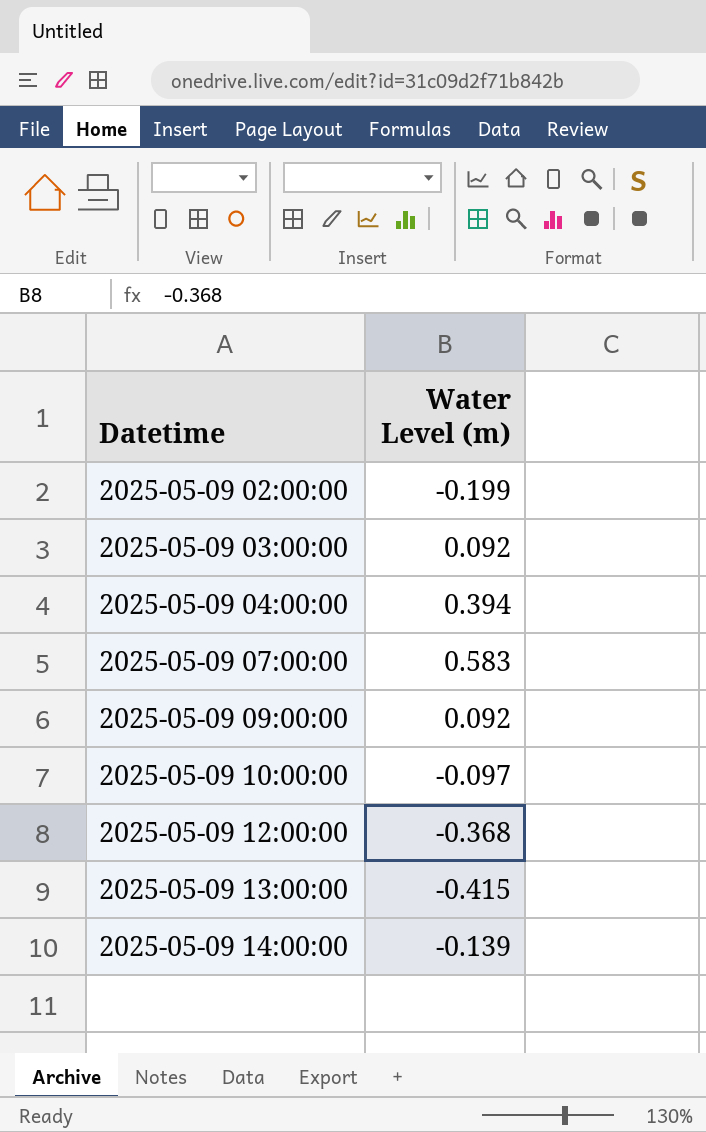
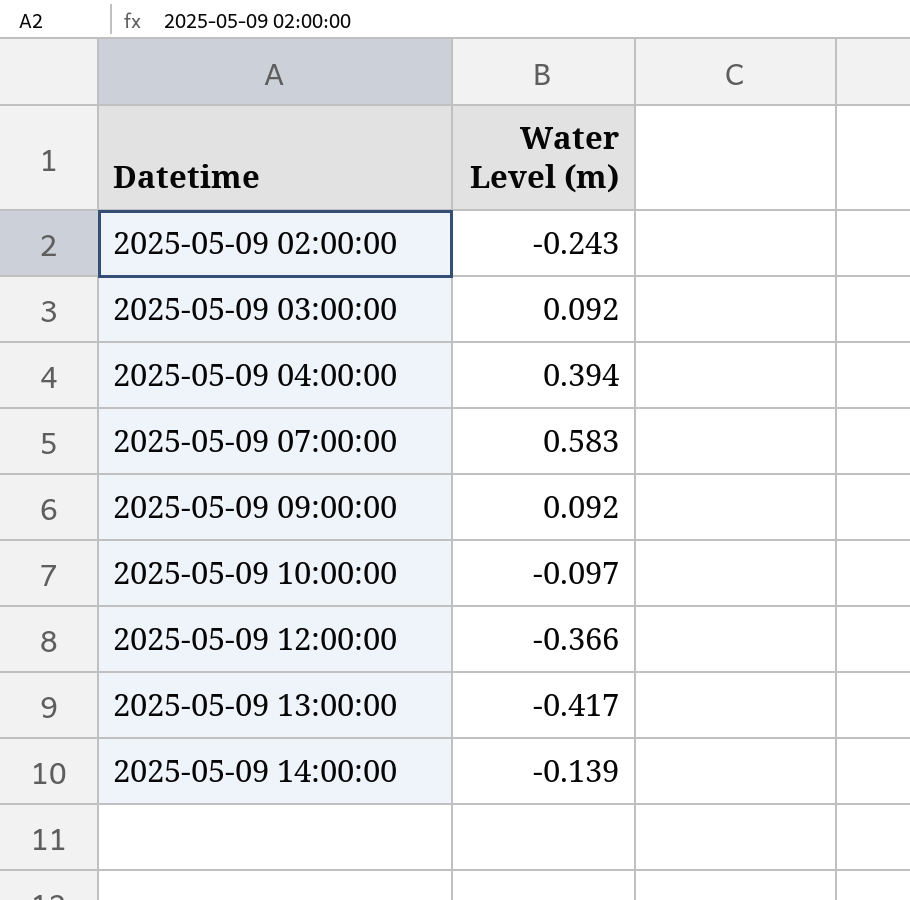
2025-05-09 02:00:00 | Water Level (m): -0.199 -> -0.243
2025-05-09 12:00:00 | Water Level (m): -0.368 -> -0.366
2025-05-09 13:00:00 | Water Level (m): -0.415 -> -0.417

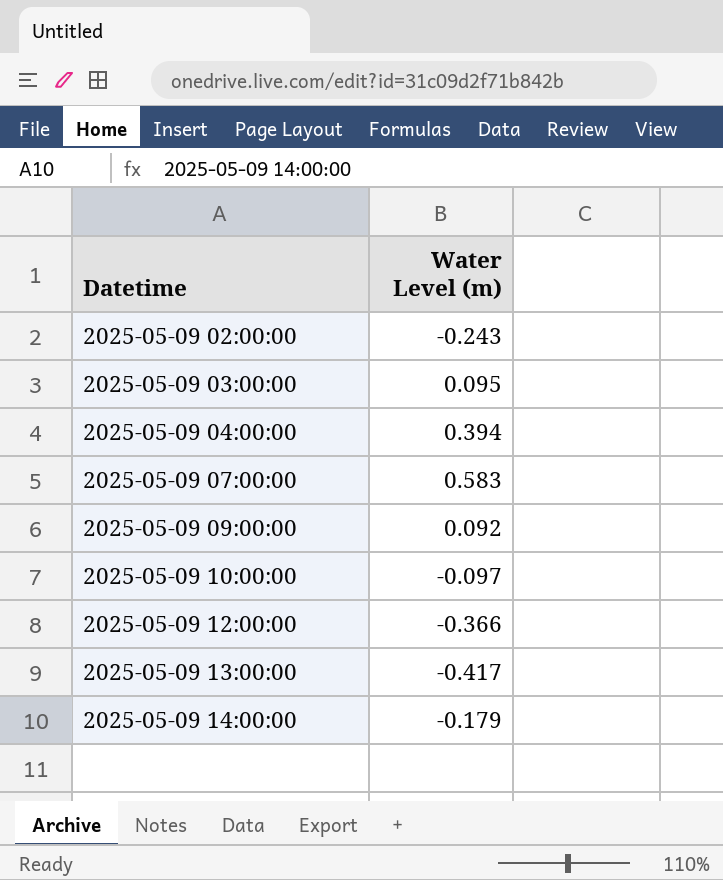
2025-05-09 03:00:00 | Water Level (m): 0.092 -> 0.095
2025-05-09 14:00:00 | Water Level (m): -0.139 -> -0.179

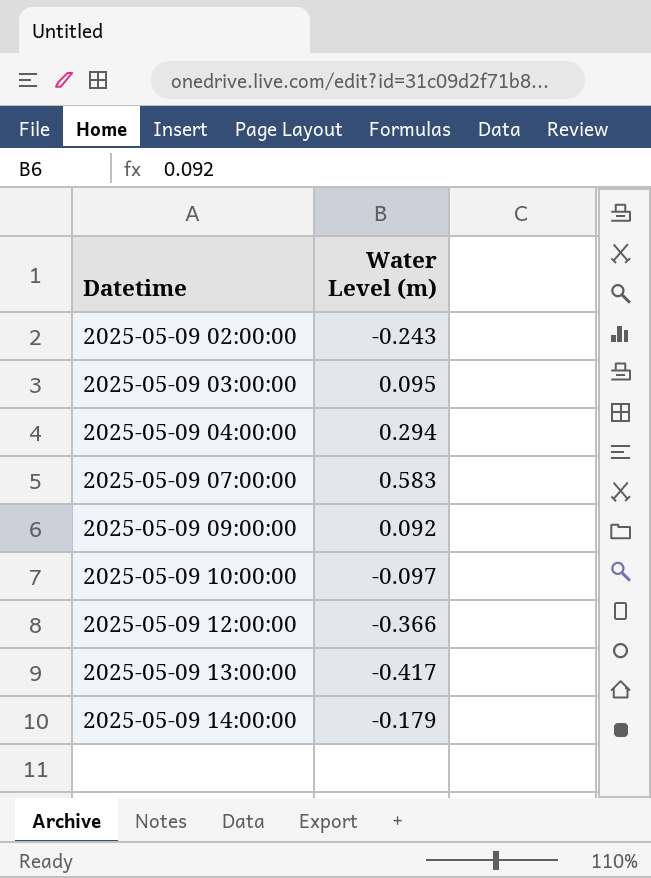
2025-05-09 04:00:00 | Water Level (m): 0.394 -> 0.294

